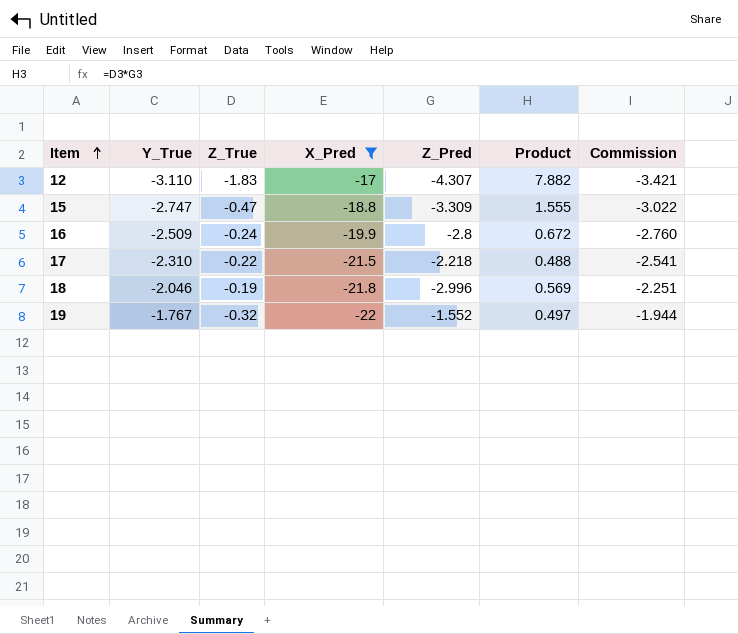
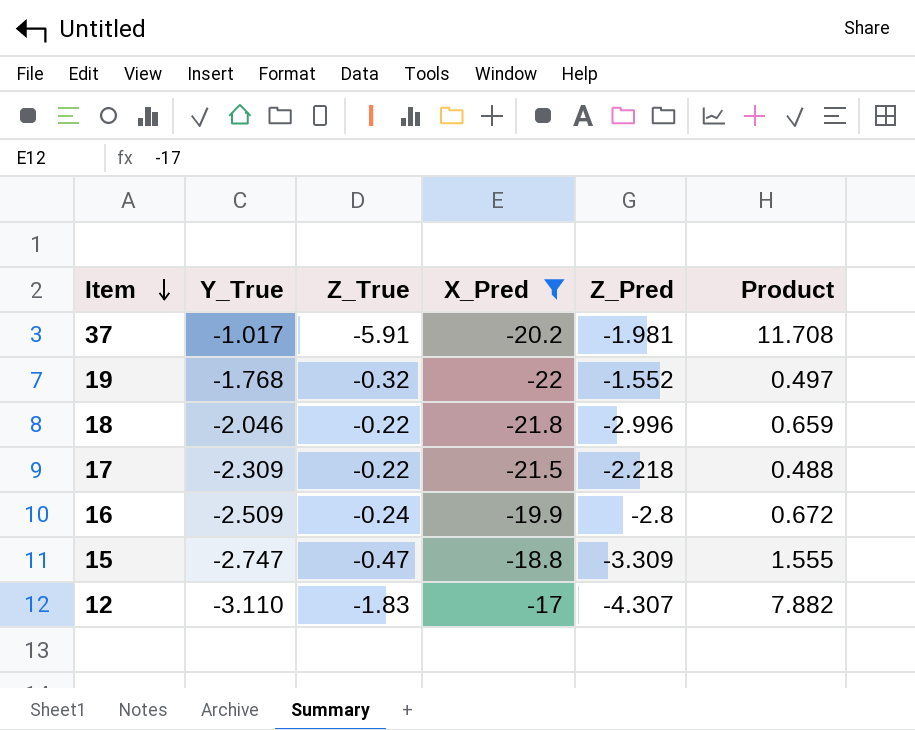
row order: Item ascending -> Item descending
column Commission | formula: [Y_True] * 1.1 -> none
row 37: none -> -1.017 | -5.91 | -20.2 | -1.981 | 11.708
19 | Y_True: -1.767 -> -1.768
18 | Z_True: -0.19 -> -0.22
18 | Product: 0.569 -> 0.659
17 | Y_True: -2.310 -> -2.309

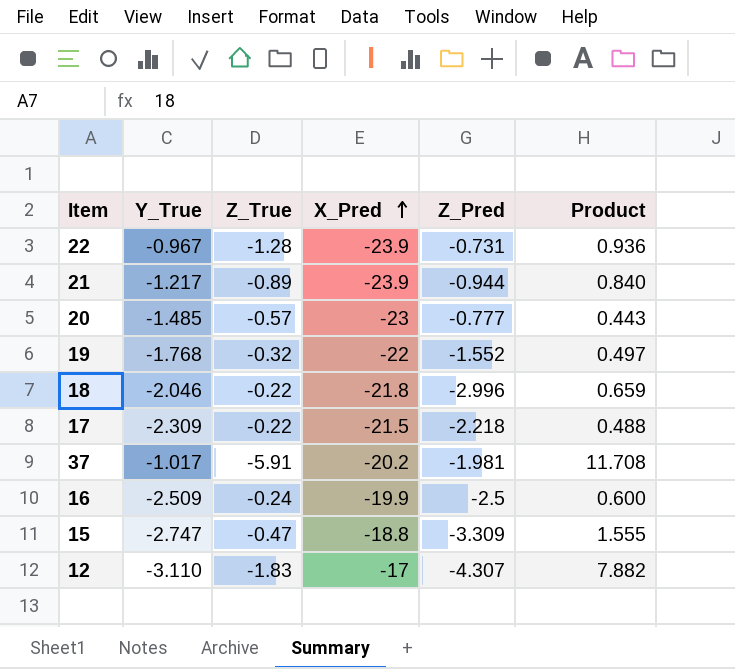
filter: X_Pred >= -22 -> none
row order: Item descending -> X_Pred ascending
16 | Z_Pred: -2.8 -> -2.5
16 | Product: 0.672 -> 0.600

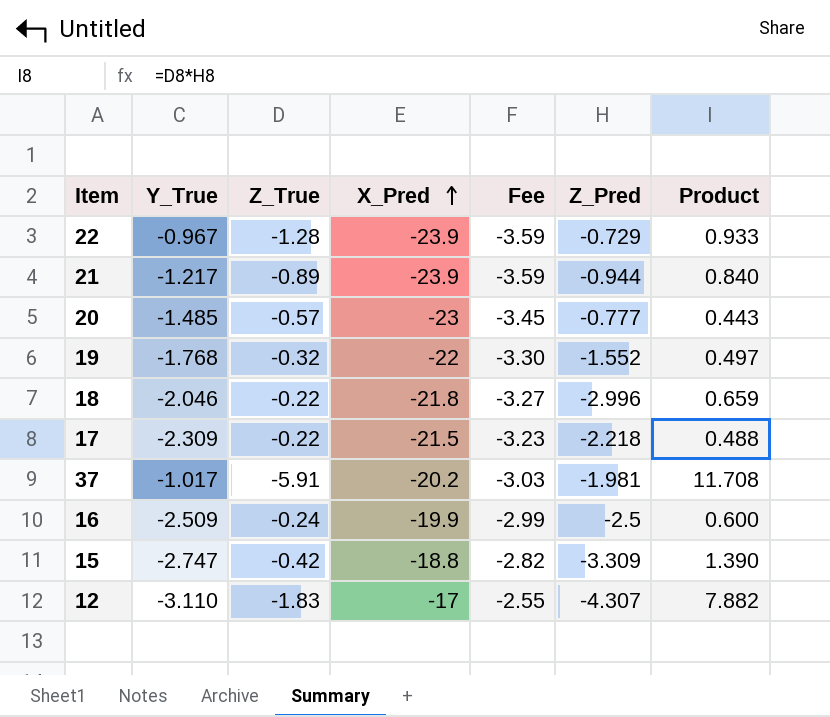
column Fee | formula: none -> [X_Pred] * 0.15
22 | Z_Pred: -0.731 -> -0.729
22 | Product: 0.936 -> 0.933
15 | Z_True: -0.47 -> -0.42
15 | Product: 1.555 -> 1.390

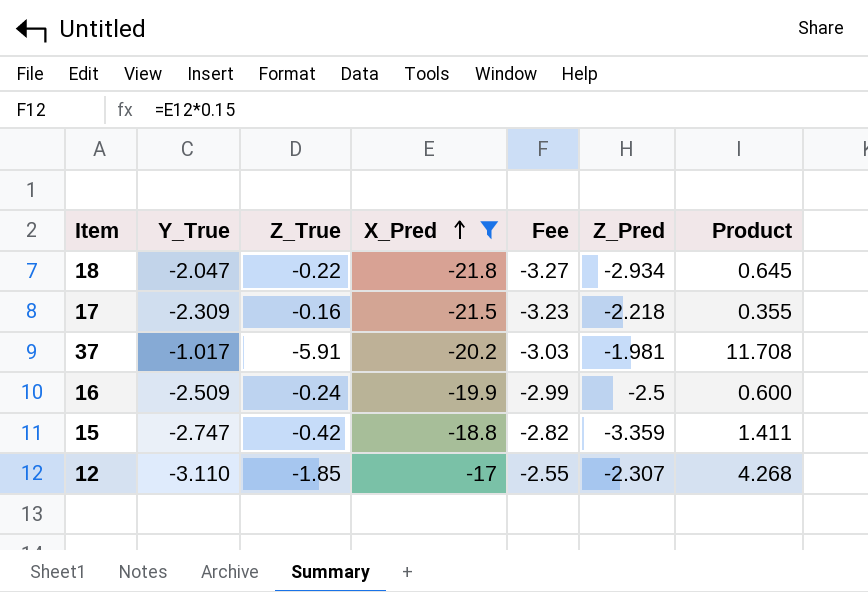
filter: none -> X_Pred >= -21.8
18 | Y_True: -2.046 -> -2.047
18 | Z_Pred: -2.996 -> -2.934
18 | Product: 0.659 -> 0.645
17 | Z_True: -0.22 -> -0.16
17 | Product: 0.488 -> 0.355
15 | Z_Pred: -3.309 -> -3.359
15 | Product: 1.390 -> 1.411
12 | Z_True: -1.83 -> -1.85
12 | Z_Pred: -4.307 -> -2.307
12 | Product: 7.882 -> 4.268

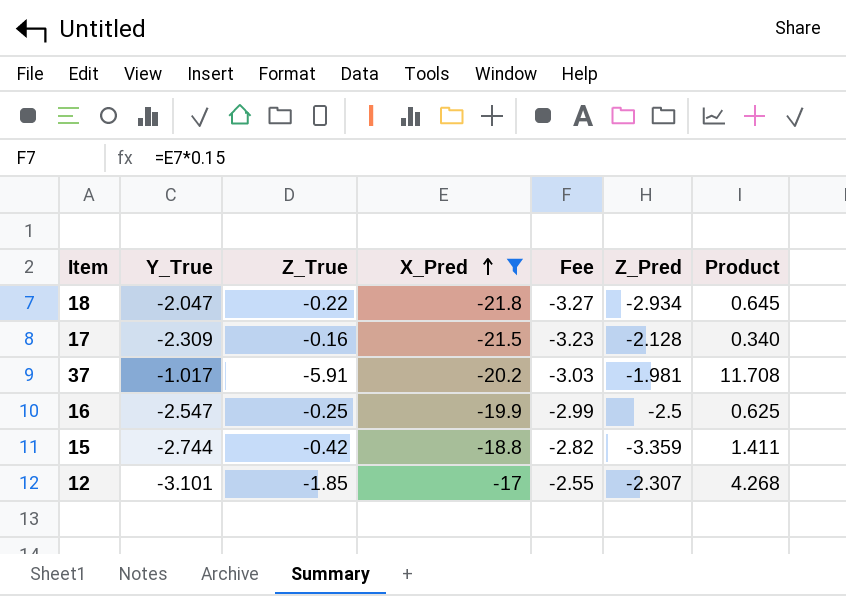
17 | Z_Pred: -2.218 -> -2.128
17 | Product: 0.355 -> 0.340
16 | Y_True: -2.509 -> -2.547
16 | Z_True: -0.24 -> -0.25
16 | Product: 0.600 -> 0.625
15 | Y_True: -2.747 -> -2.744
12 | Y_True: -3.110 -> -3.101

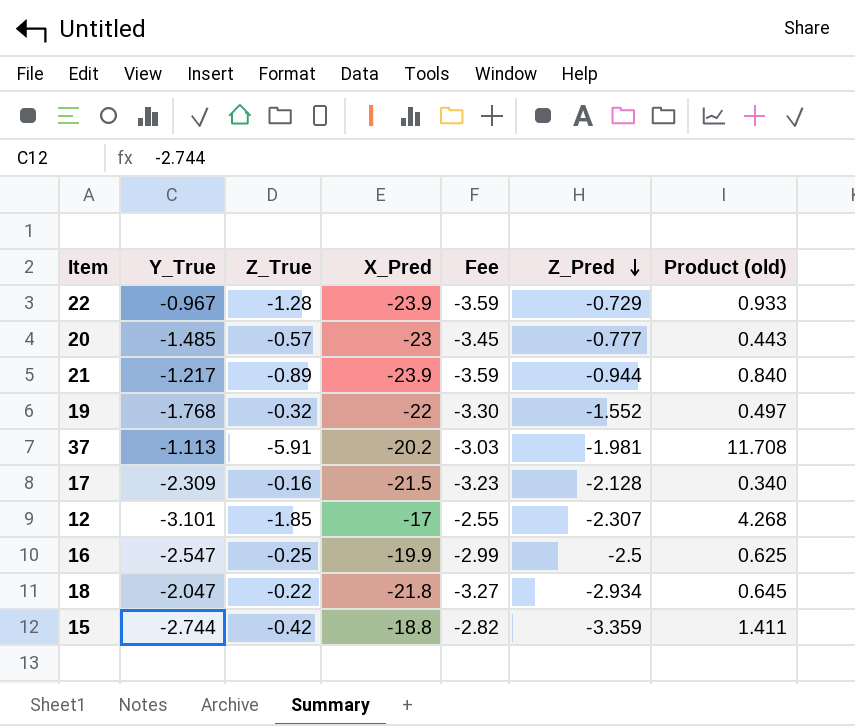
filter: X_Pred >= -21.8 -> none
row order: X_Pred ascending -> Z_Pred descending
column name: Product -> Product (old)
37 | Y_True: -1.017 -> -1.113

